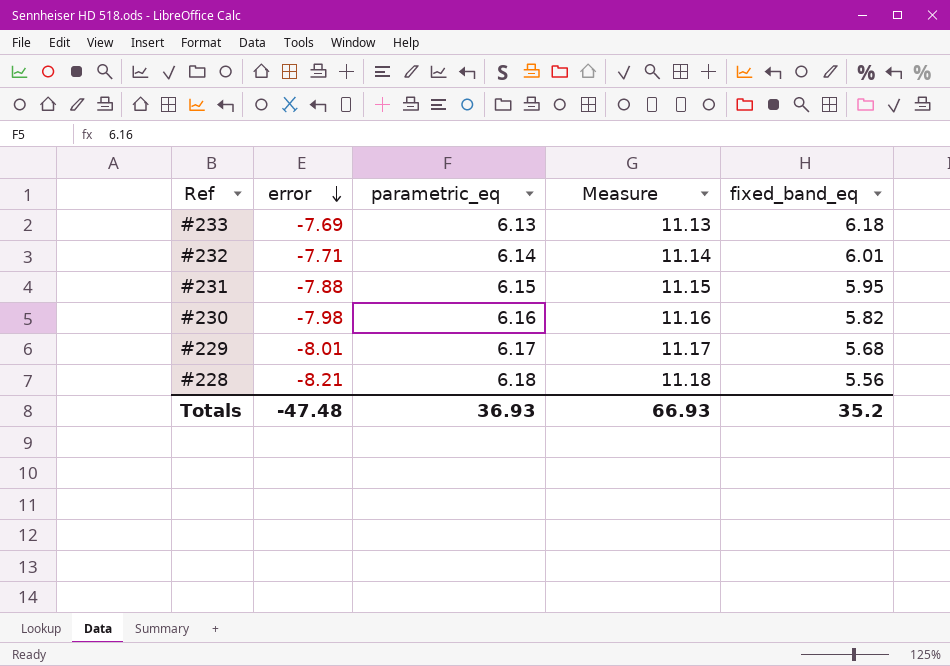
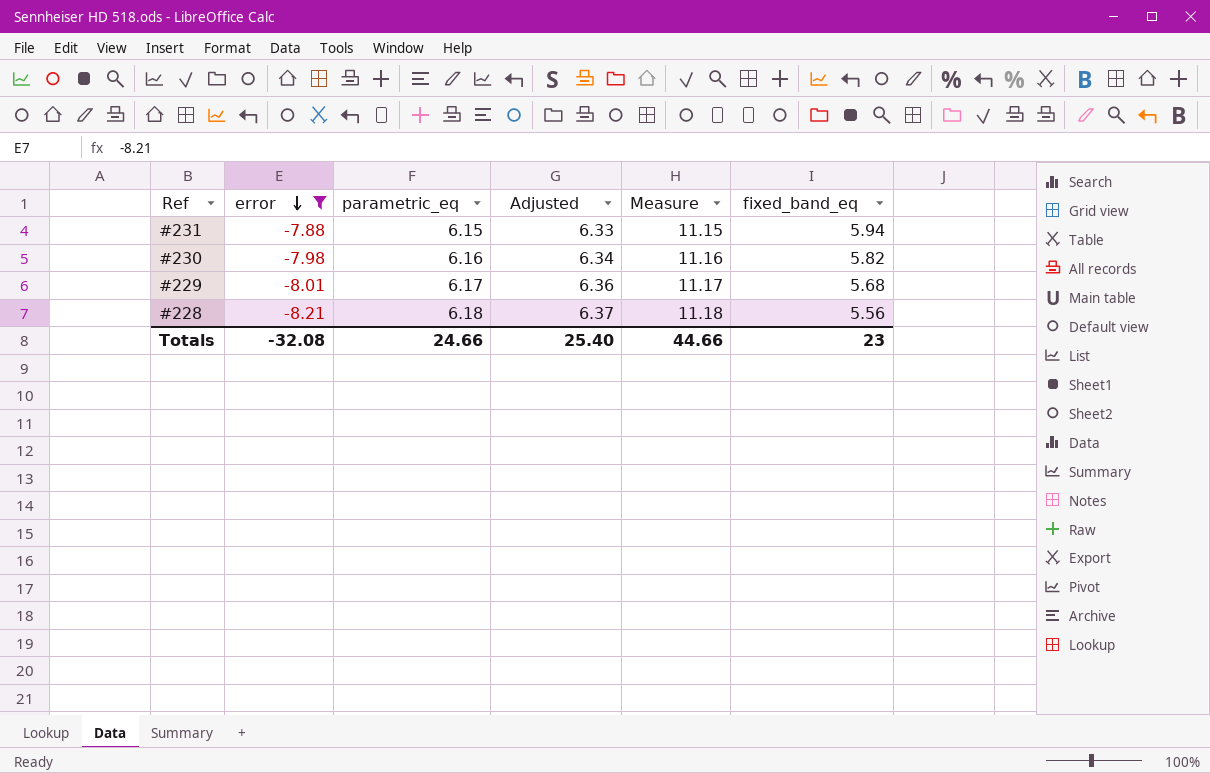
filter: none -> error <= -7.88
column Adjusted | formula: none -> [parametric_eq] * 1.03
#231 | fixed_band_eq: 5.95 -> 5.94
Totals | error: -47.48 -> -32.08
Totals | parametric_eq: 36.93 -> 24.66
Totals | Measure: 66.93 -> 44.66
Totals | fixed_band_eq: 35.2 -> 23

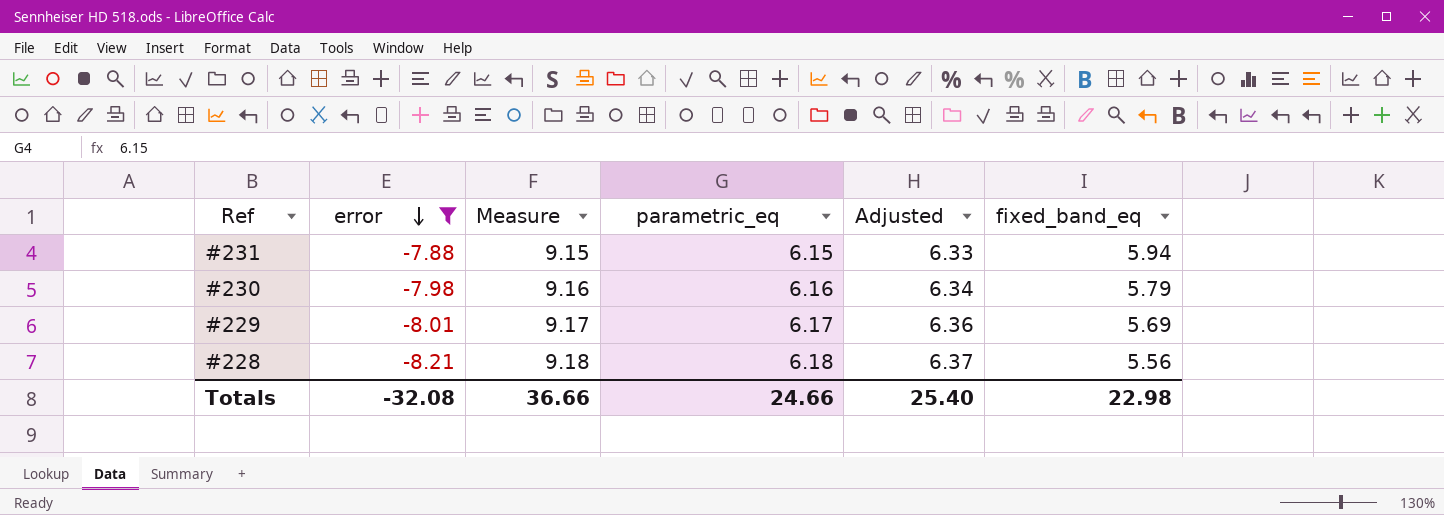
column Measure | formula: [parametric_eq] + 5 -> [parametric_eq] + 3
column Measure | position: 5 -> 3
#230 | fixed_band_eq: 5.82 -> 5.79
#229 | fixed_band_eq: 5.68 -> 5.69
Totals | Measure: 44.66 -> 36.66
Totals | fixed_band_eq: 23 -> 22.98

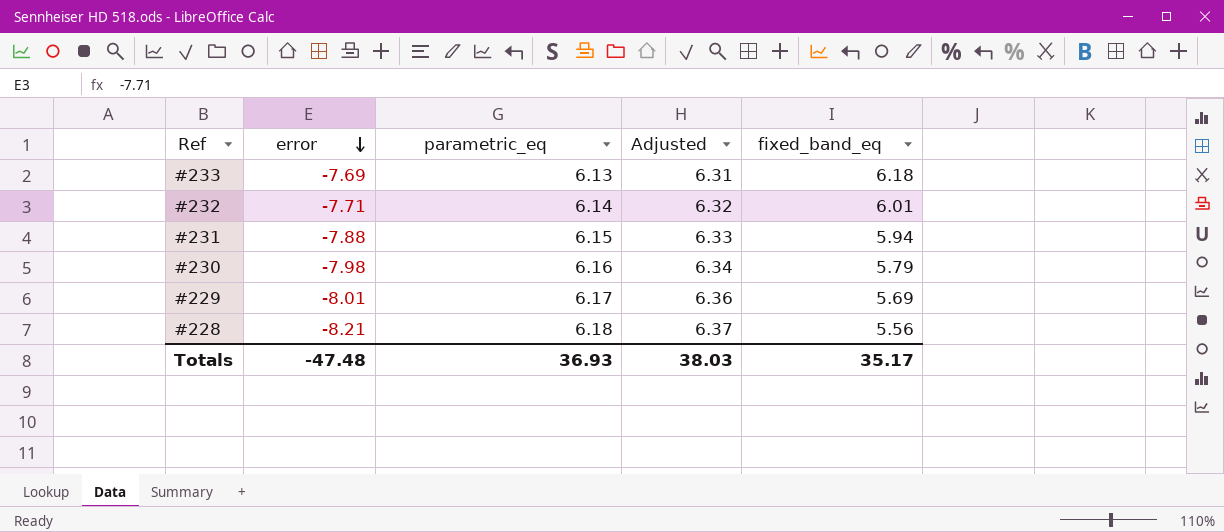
filter: error <= -7.88 -> none
column Measure | formula: [parametric_eq] + 3 -> none
Totals | error: -32.08 -> -47.48
Totals | parametric_eq: 24.66 -> 36.93
Totals | Adjusted: 25.40 -> 38.03
Totals | fixed_band_eq: 22.98 -> 35.17

